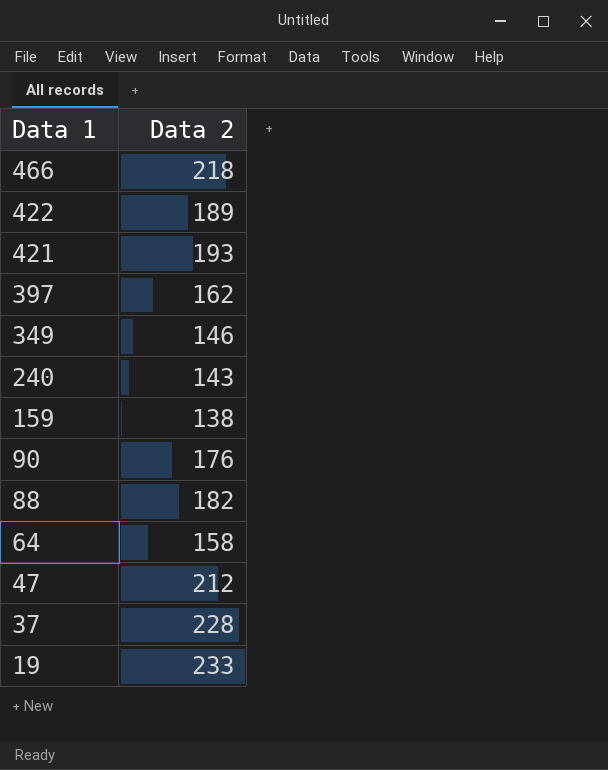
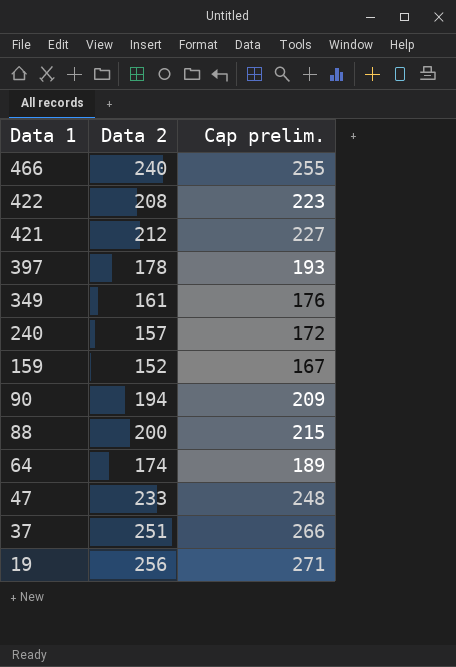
column Cap prelim. | formula: none -> [Data 2] + 15
466 | Data 2: 218 -> 240
422 | Data 2: 189 -> 208
421 | Data 2: 193 -> 212
397 | Data 2: 162 -> 178
349 | Data 2: 146 -> 161
240 | Data 2: 143 -> 157
159 | Data 2: 138 -> 152
90 | Data 2: 176 -> 194
88 | Data 2: 182 -> 200
64 | Data 2: 158 -> 174
47 | Data 2: 212 -> 233
37 | Data 2: 228 -> 251
19 | Data 2: 233 -> 256

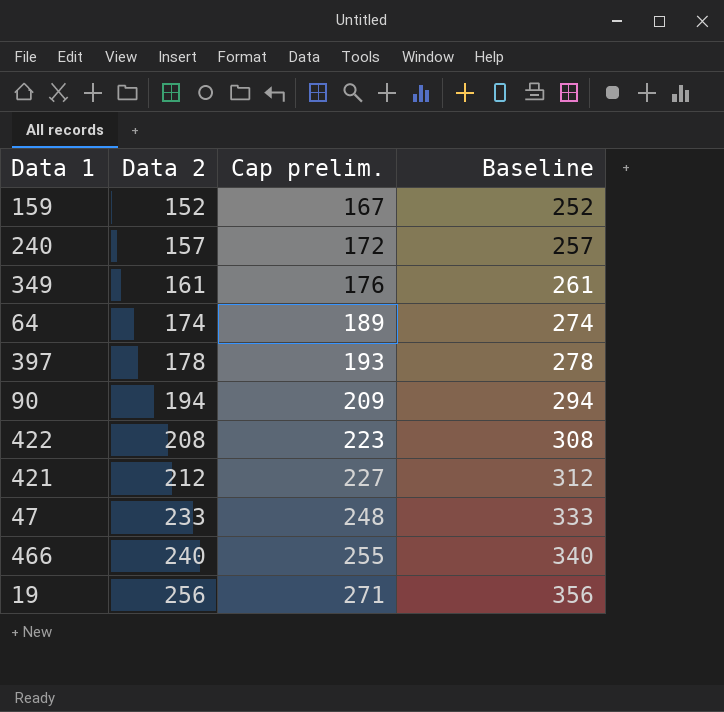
row order: Data 1 descending -> Data 2 ascending
column Baseline | formula: none -> [Data 2] + 100
row 88: 200 | 215 -> none
row 37: 251 | 266 -> none

